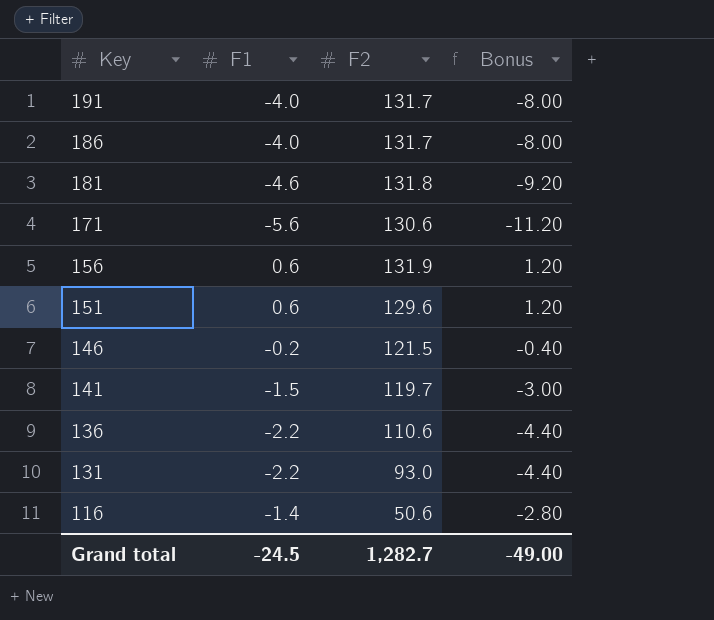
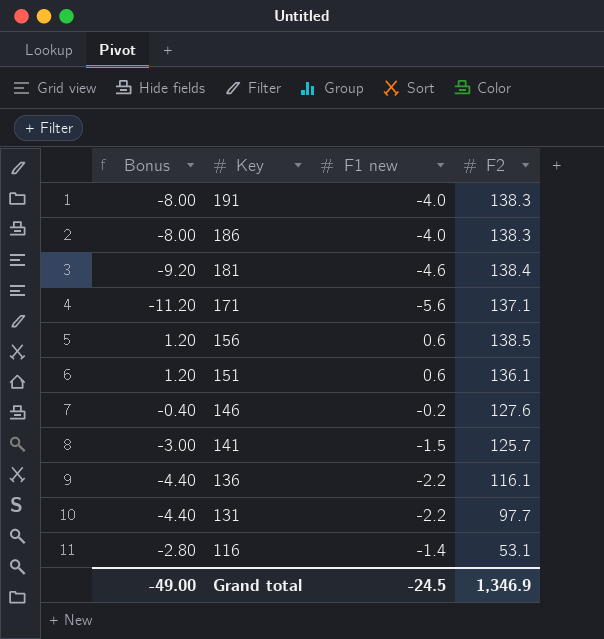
column Bonus | position: 4 -> 1
column name: F1 -> F1 new
191 | F2: 131.7 -> 138.3
186 | F2: 131.7 -> 138.3
181 | F2: 131.8 -> 138.4
171 | F2: 130.6 -> 137.1
156 | F2: 131.9 -> 138.5
151 | F2: 129.6 -> 136.1
146 | F2: 121.5 -> 127.6
141 | F2: 119.7 -> 125.7
136 | F2: 110.6 -> 116.1
131 | F2: 93.0 -> 97.7
116 | F2: 50.6 -> 53.1
Grand total | F2: 1,282.7 -> 1,346.9

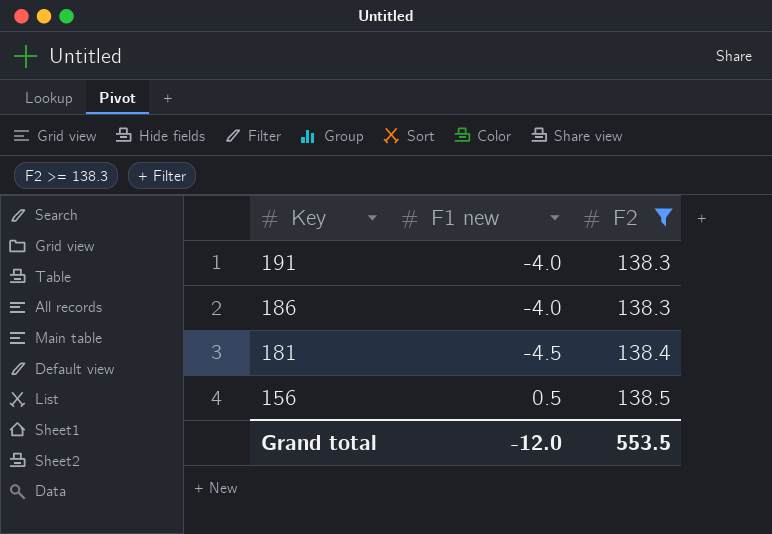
filter: none -> F2 >= 138.3
column Bonus | formula: [F1 new] * 2 -> none
181 | F1 new: -4.6 -> -4.5
156 | F1 new: 0.6 -> 0.5
Grand total | F1 new: -24.5 -> -12.0
Grand total | F2: 1,346.9 -> 553.5

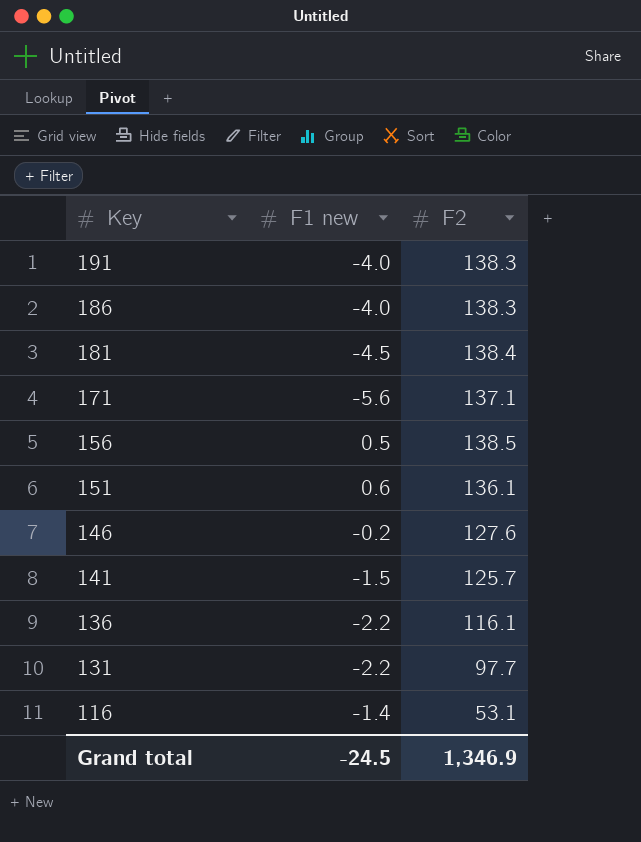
filter: F2 >= 138.3 -> none
Grand total | F1 new: -12.0 -> -24.5
Grand total | F2: 553.5 -> 1,346.9

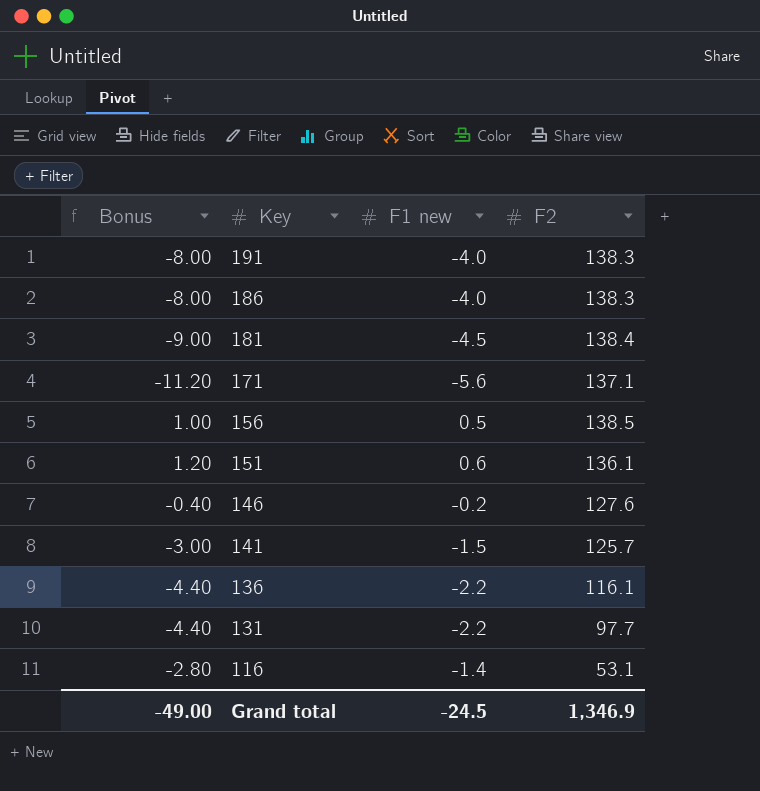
column Bonus | formula: none -> [F1 new] * 2

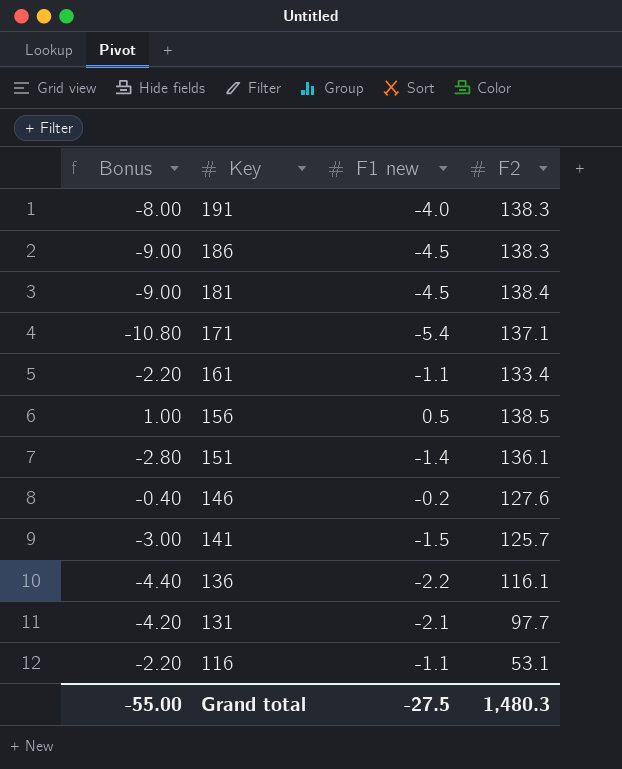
186 | Bonus: -8.00 -> -9.00
186 | F1 new: -4.0 -> -4.5
171 | Bonus: -11.20 -> -10.80
171 | F1 new: -5.6 -> -5.4
row 161: none -> -2.20 | -1.1 | 133.4
151 | Bonus: 1.20 -> -2.80
151 | F1 new: 0.6 -> -1.4
131 | Bonus: -4.40 -> -4.20
131 | F1 new: -2.2 -> -2.1
116 | Bonus: -2.80 -> -2.20
116 | F1 new: -1.4 -> -1.1
Grand total | Bonus: -49.00 -> -55.00
Grand total | F1 new: -24.5 -> -27.5
Grand total | F2: 1,346.9 -> 1,480.3

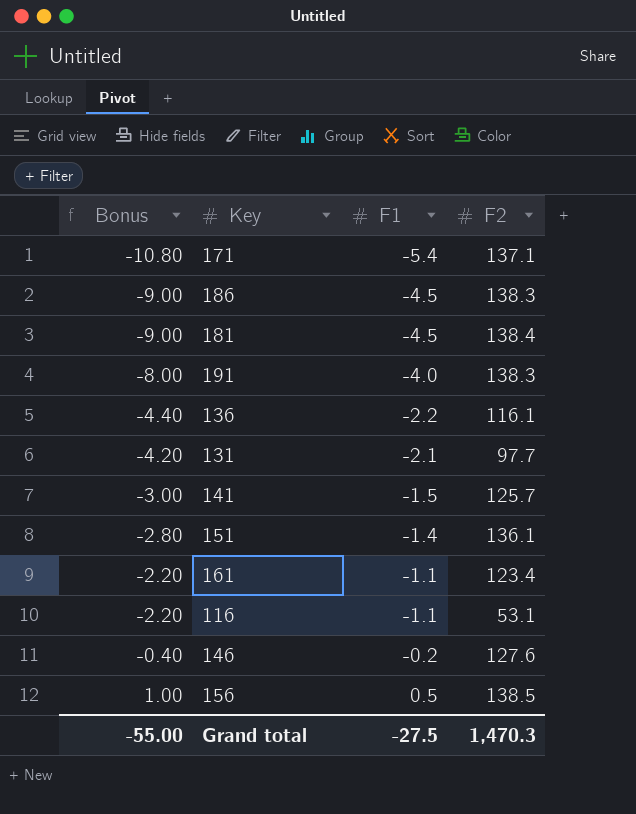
row order: Key descending -> Bonus ascending
column name: F1 new -> F1
161 | F2: 133.4 -> 123.4
Grand total | F2: 1,480.3 -> 1,470.3

